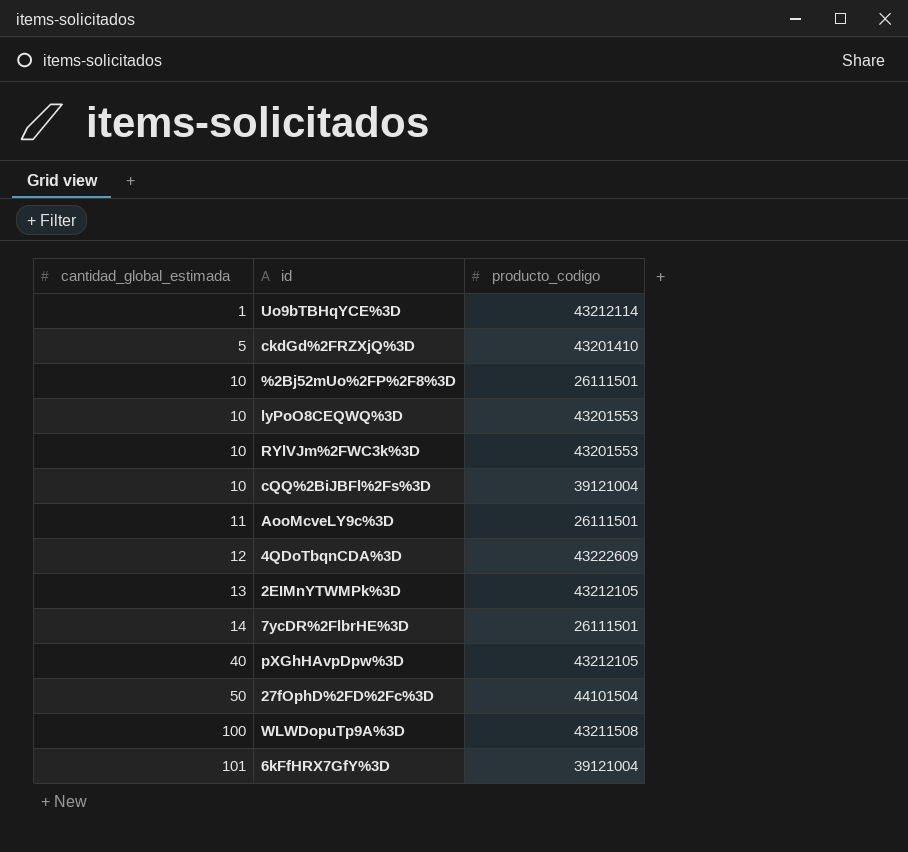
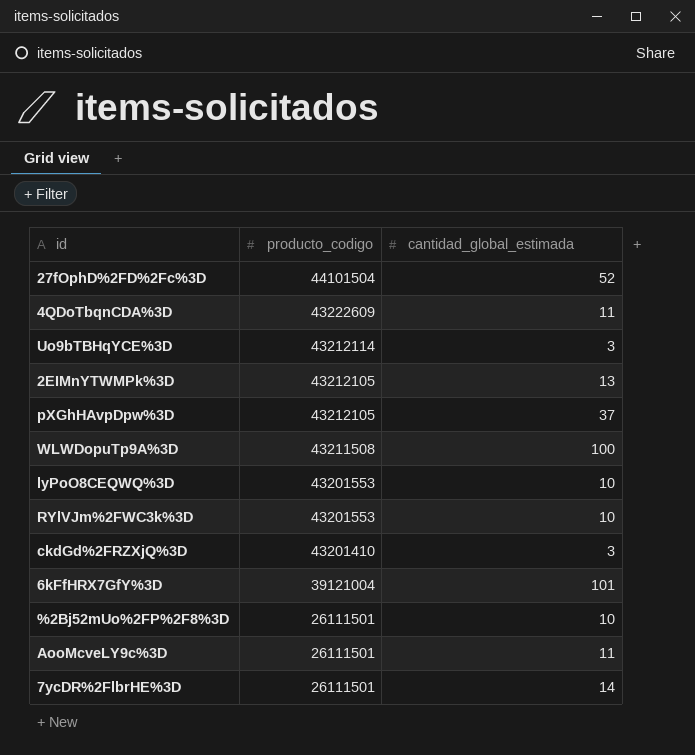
row order: cantidad_global_estimada ascending -> producto_codigo descending
column cantidad_global_estimada | position: 1 -> 3
row cQQ%2BiJBFl%2Fs%3D: 10 | 39121004 -> none
27fOphD%2FD%2Fc%3D | cantidad_global_estimada: 50 -> 52
4QDoTbqnCDA%3D | cantidad_global_estimada: 12 -> 11
Uo9bTBHqYCE%3D | cantidad_global_estimada: 1 -> 3
pXGhHAvpDpw%3D | cantidad_global_estimada: 40 -> 37
ckdGd%2FRZXjQ%3D | cantidad_global_estimada: 5 -> 3

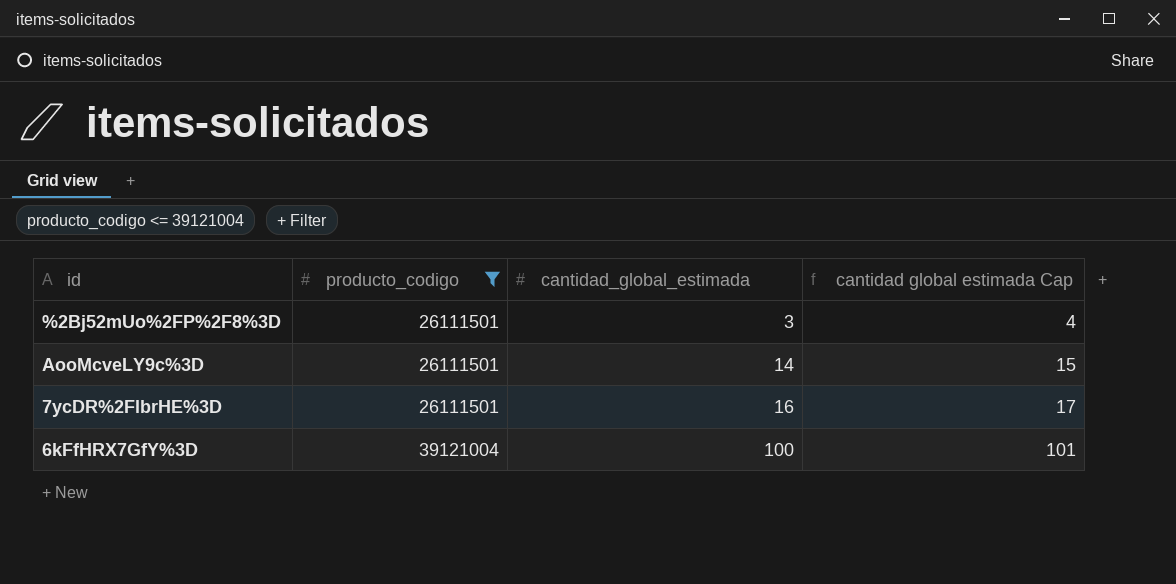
filter: none -> producto_codigo <= 39121004
row order: producto_codigo descending -> producto_codigo ascending
column cantidad global estimada Cap | formula: none -> [cantidad_global_estimada] + 1
%2Bj52mUo%2FP%2F8%3D | cantidad_global_estimada: 10 -> 3
AooMcveLY9c%3D | cantidad_global_estimada: 11 -> 14
7ycDR%2FlbrHE%3D | cantidad_global_estimada: 14 -> 16
6kFfHRX7GfY%3D | cantidad_global_estimada: 101 -> 100

